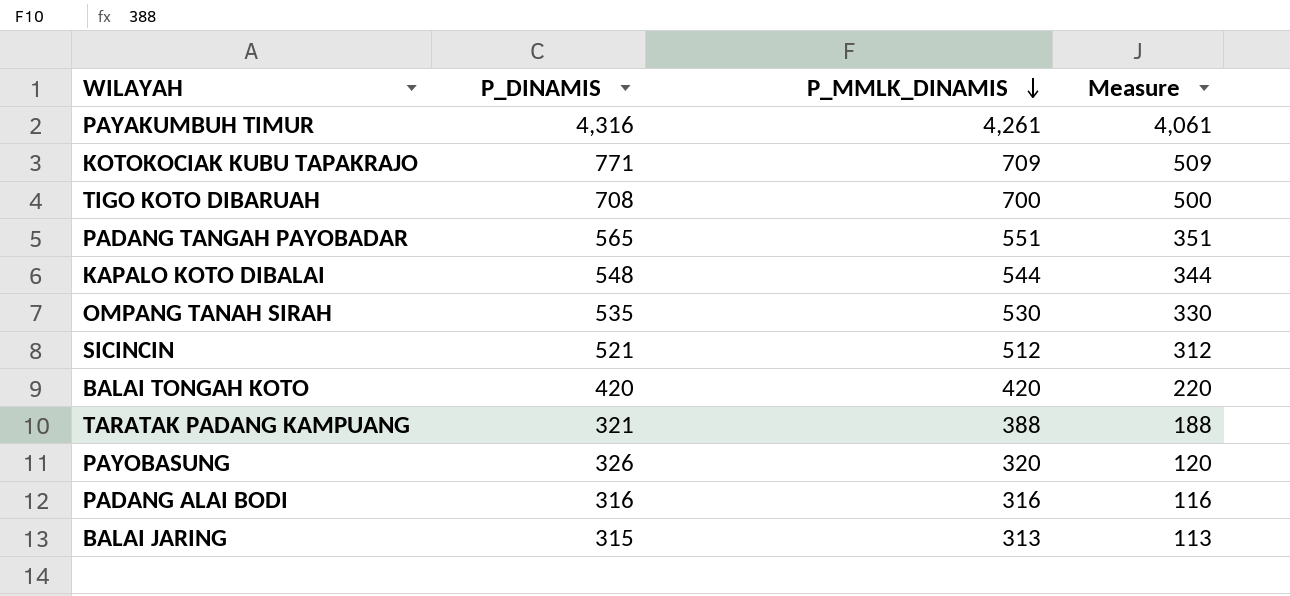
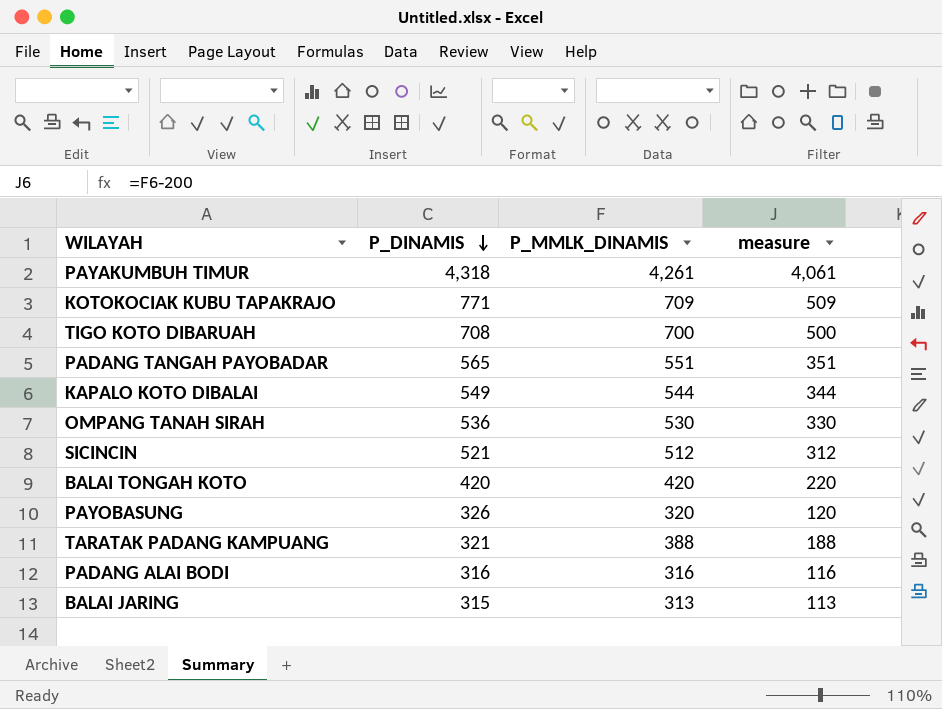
row order: P_MMLK_DINAMIS descending -> P_DINAMIS descending
column name: Measure -> measure
PAYAKUMBUH TIMUR | P_DINAMIS: 4,316 -> 4,318
KAPALO KOTO DIBALAI | P_DINAMIS: 548 -> 549
OMPANG TANAH SIRAH | P_DINAMIS: 535 -> 536

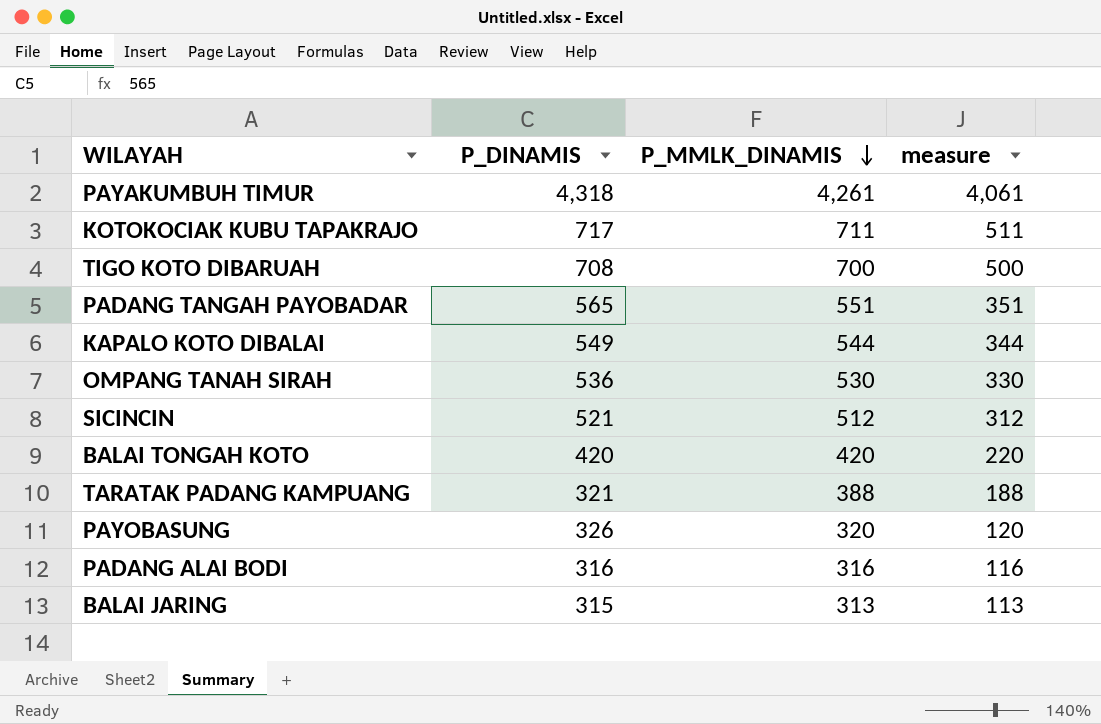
row order: P_DINAMIS descending -> P_MMLK_DINAMIS descending
KOTOKOCIAK KUBU TAPAKRAJO | P_DINAMIS: 771 -> 717
KOTOKOCIAK KUBU TAPAKRAJO | P_MMLK_DINAMIS: 709 -> 711
KOTOKOCIAK KUBU TAPAKRAJO | measure: 509 -> 511

